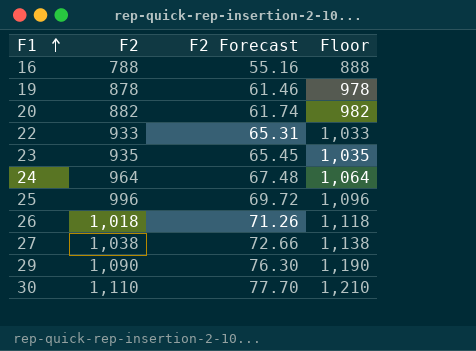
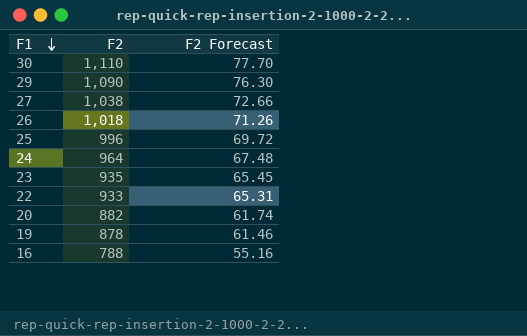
row order: F1 ascending -> F1 descending
column Floor | formula: [F2] + 100 -> none

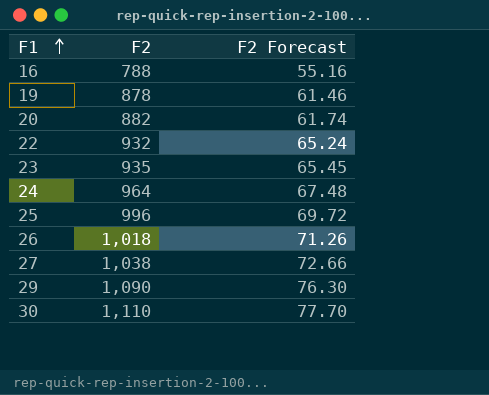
row order: F1 descending -> F1 ascending
22 | F2: 933 -> 932
22 | F2 Forecast: 65.31 -> 65.24

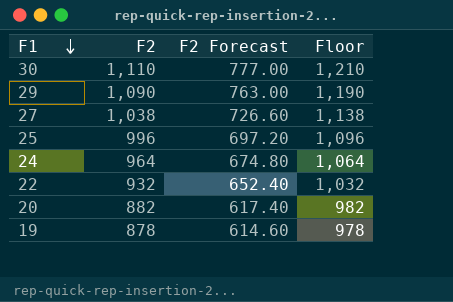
row order: F1 ascending -> F1 descending
column F2 Forecast | formula: [F2] * 0.07 -> [F2] * 0.7
column Floor | formula: none -> [F2] + 100
row 16: 788 | 55.16 -> none
row 23: 935 | 65.45 -> none
row 26: 1,018 | 71.26 -> none

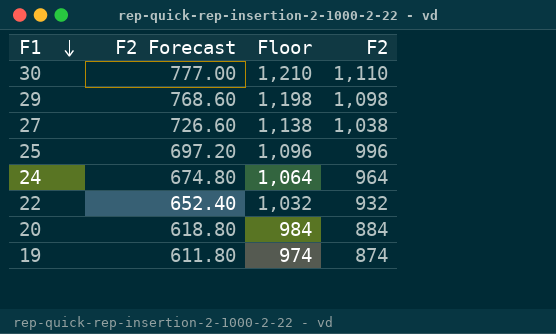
column F2 | position: 2 -> 4
29 | F2 Forecast: 763.00 -> 768.60
29 | Floor: 1,190 -> 1,198
29 | F2: 1,090 -> 1,098
20 | F2 Forecast: 617.40 -> 618.80
20 | Floor: 982 -> 984
20 | F2: 882 -> 884
19 | F2 Forecast: 614.60 -> 611.80
19 | Floor: 978 -> 974
19 | F2: 878 -> 874

